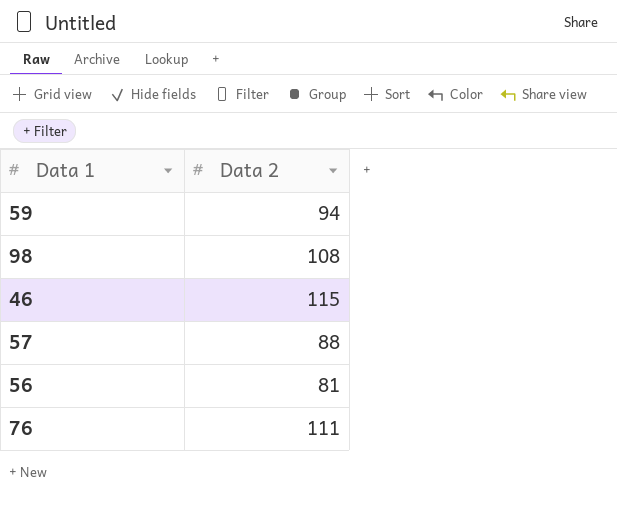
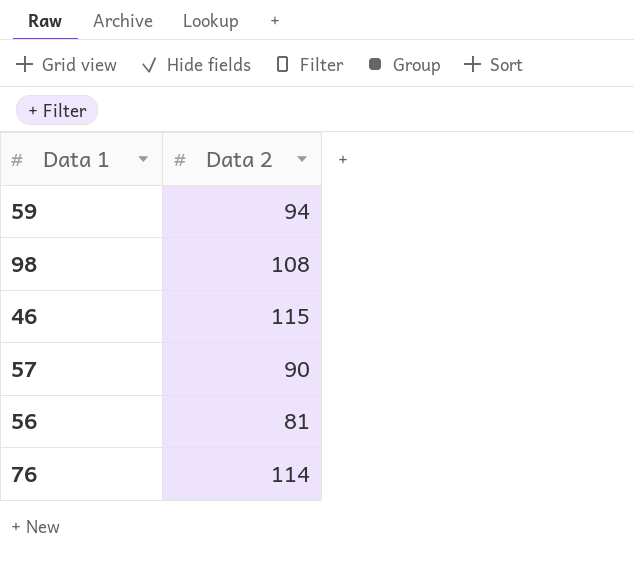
57 | Data 2: 88 -> 90
76 | Data 2: 111 -> 114

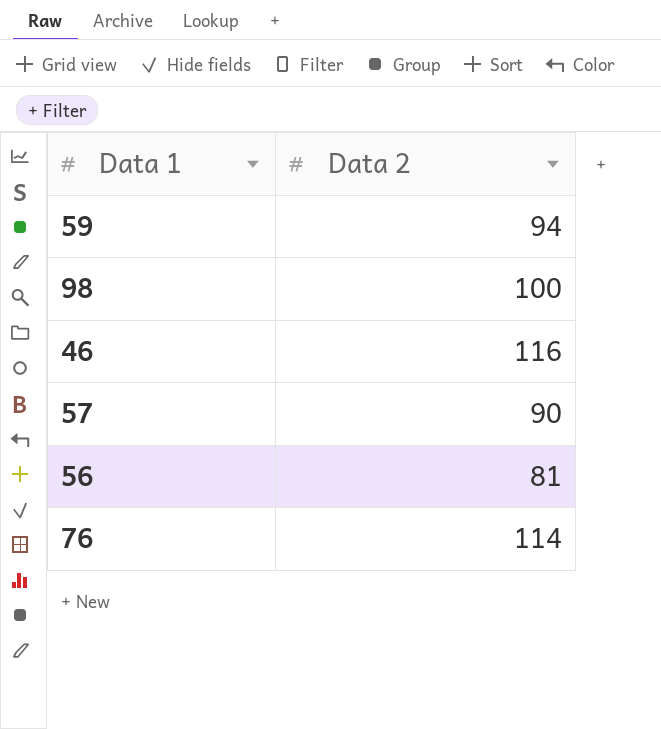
98 | Data 2: 108 -> 100
46 | Data 2: 115 -> 116

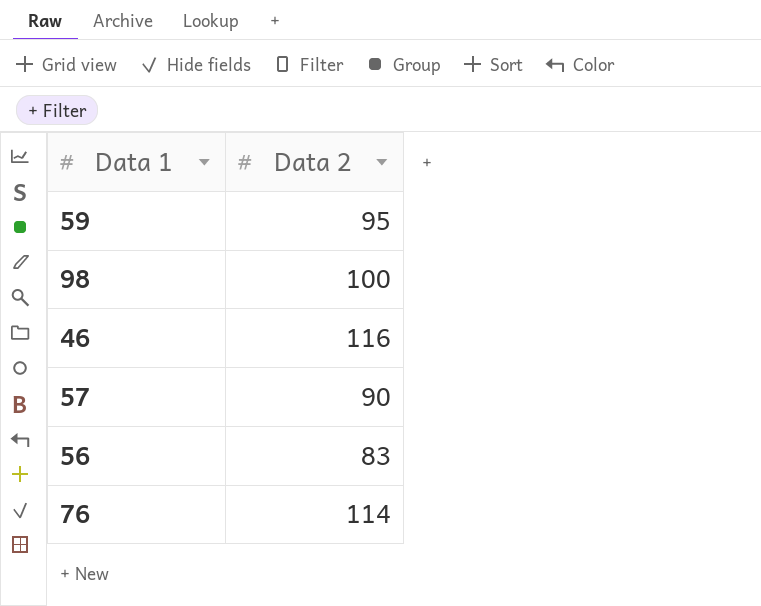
59 | Data 2: 94 -> 95
56 | Data 2: 81 -> 83

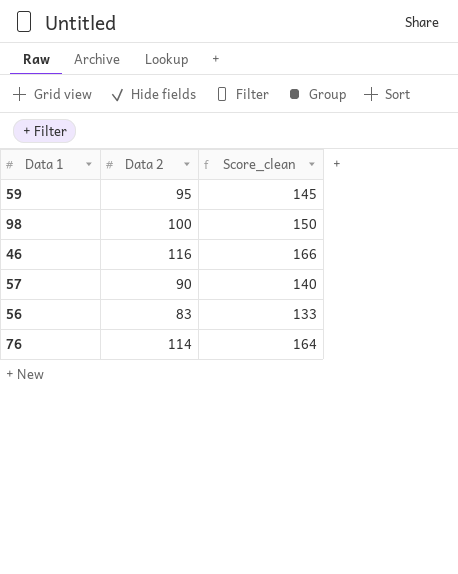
column Score_clean | formula: none -> [Data 2] + 50

